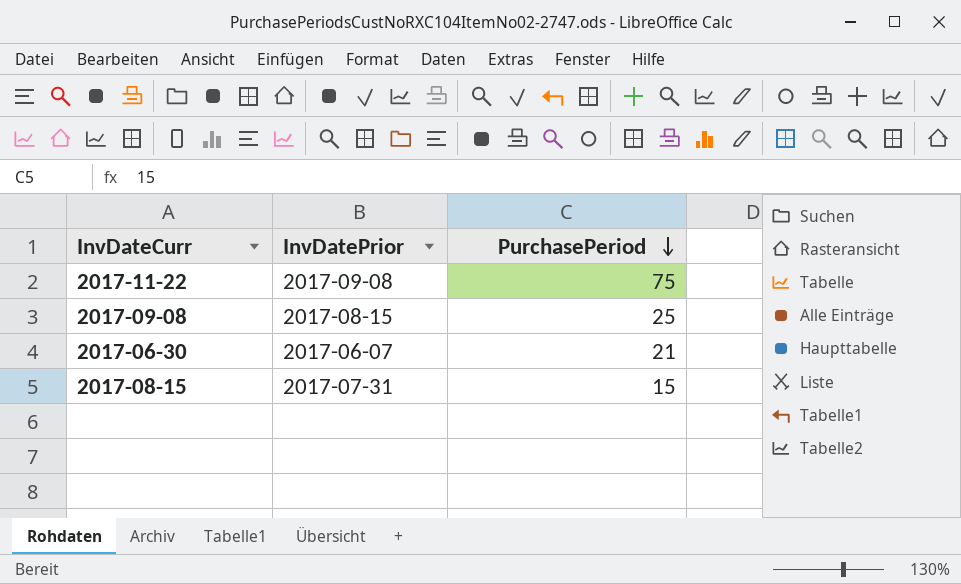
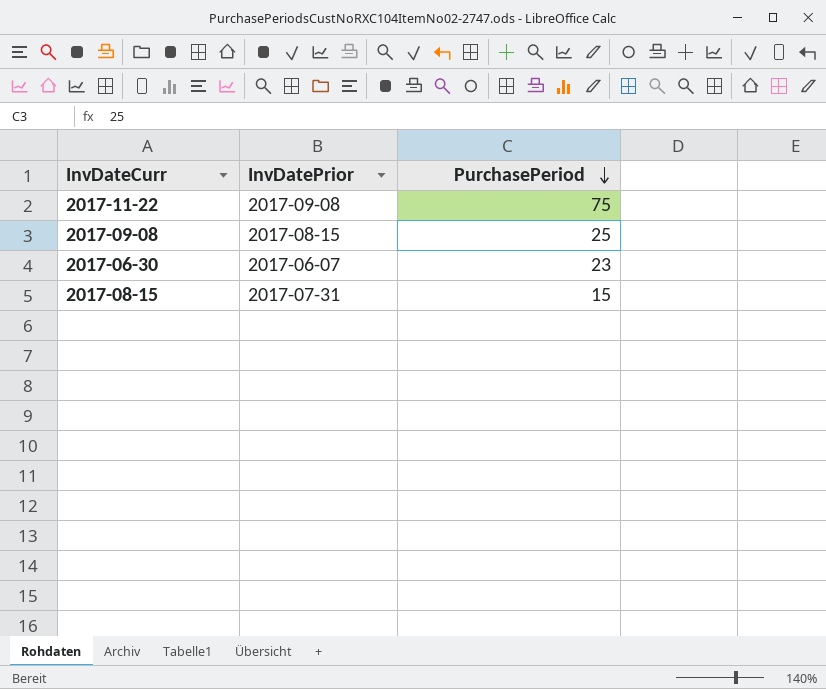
2017-06-30 | PurchasePeriod: 21 -> 23

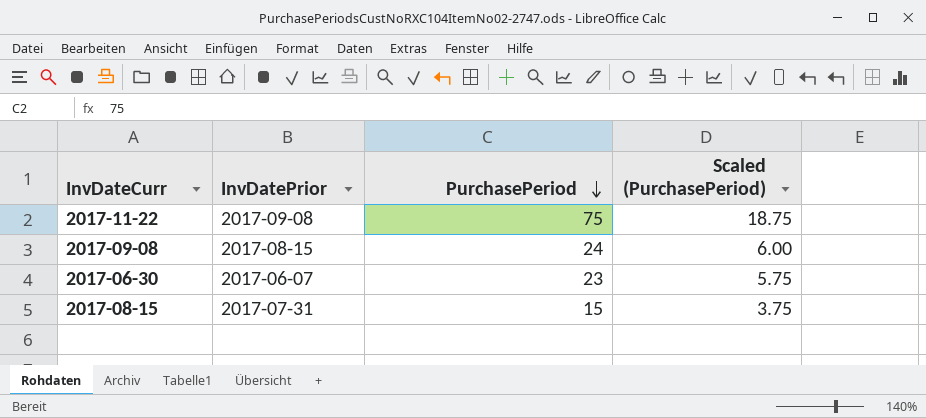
column Scaled (PurchasePeriod) | formula: none -> [PurchasePeriod] * 0.25
2017-09-08 | PurchasePeriod: 25 -> 24

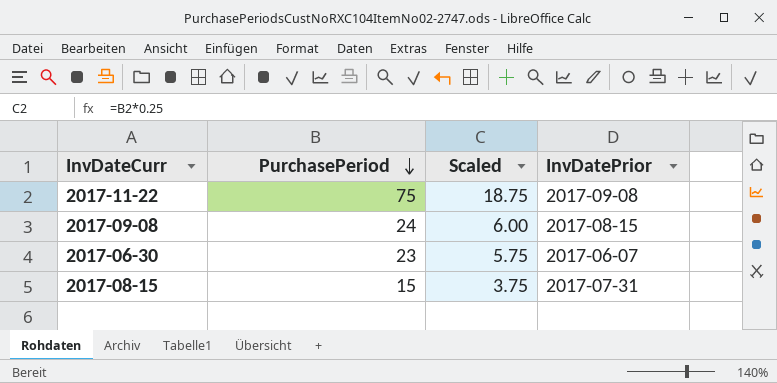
column name: Scaled (PurchasePeriod) -> Scaled
column InvDatePrior | position: 2 -> 4

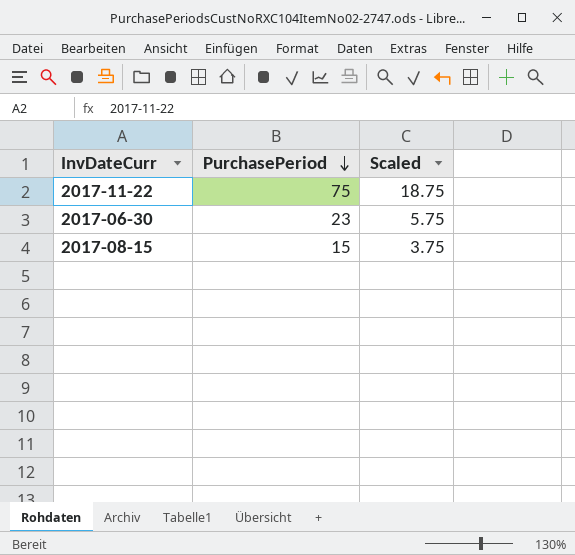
column InvDatePrior | position: 4 -> none
row 2017-09-08: 24 | 6.00 | 2017-08-15 -> none

